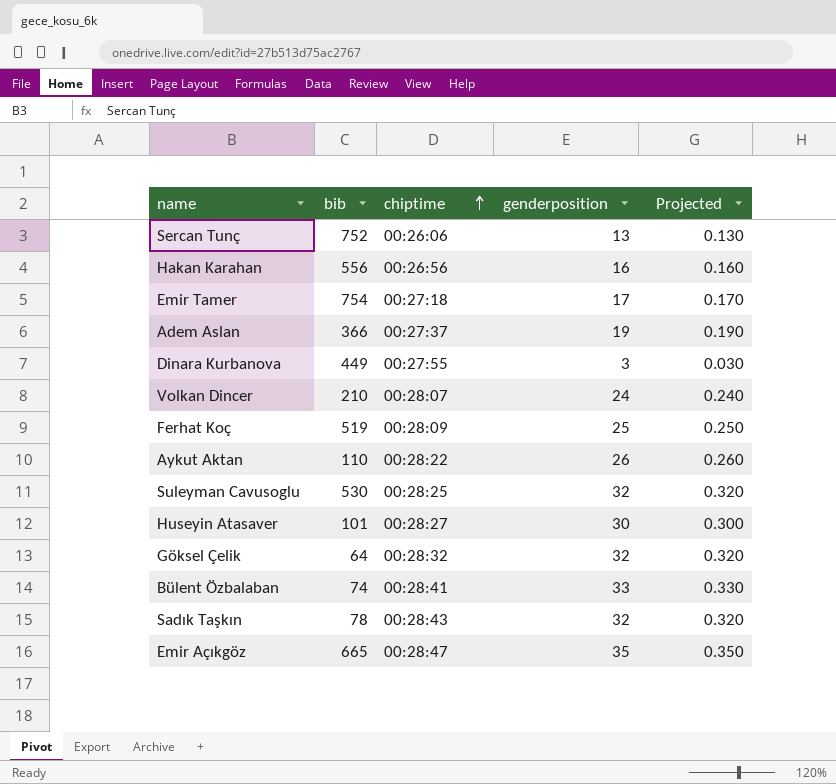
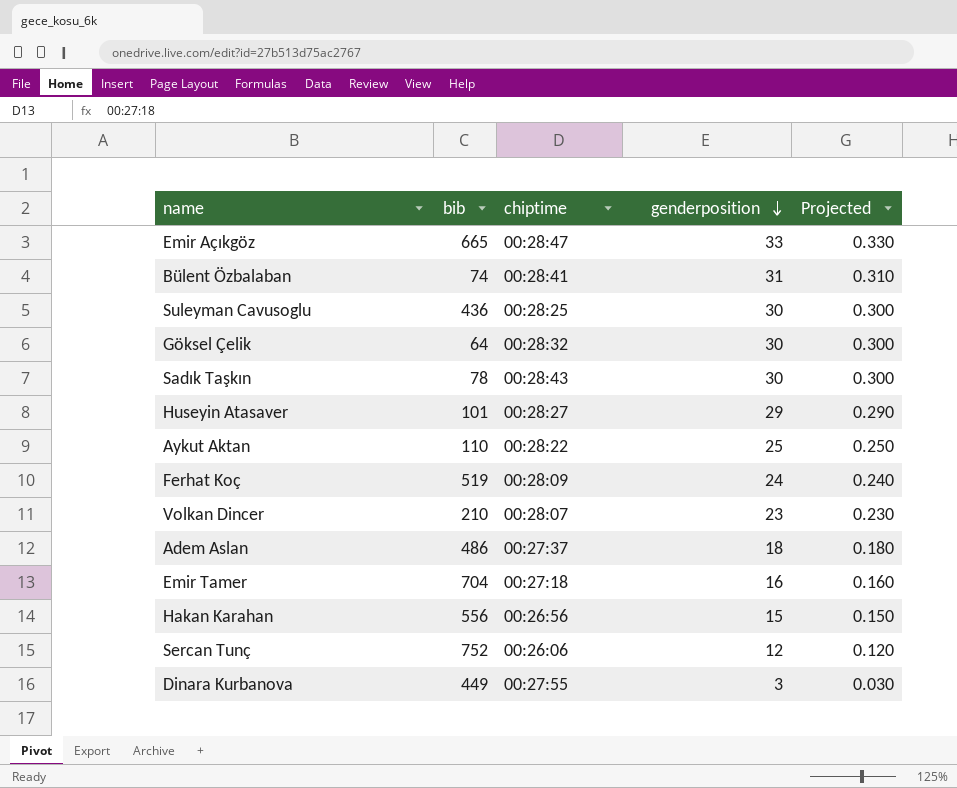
row order: chiptime ascending -> genderposition descending
Emir Açıkgöz | genderposition: 35 -> 33
Emir Açıkgöz | Projected: 0.350 -> 0.330
Bülent Özbalaban | genderposition: 33 -> 31
Bülent Özbalaban | Projected: 0.330 -> 0.310
Suleyman Cavusoglu | bib: 530 -> 436
Suleyman Cavusoglu | genderposition: 32 -> 30
Suleyman Cavusoglu | Projected: 0.320 -> 0.300
Göksel Çelik | genderposition: 32 -> 30
Göksel Çelik | Projected: 0.320 -> 0.300
Sadık Taşkın | genderposition: 32 -> 30
Sadık Taşkın | Projected: 0.320 -> 0.300
Huseyin Atasaver | genderposition: 30 -> 29
Huseyin Atasaver | Projected: 0.300 -> 0.290
Aykut Aktan | genderposition: 26 -> 25
Aykut Aktan | Projected: 0.260 -> 0.250
Ferhat Koç | genderposition: 25 -> 24
Ferhat Koç | Projected: 0.250 -> 0.240
Volkan Dincer | genderposition: 24 -> 23
Volkan Dincer | Projected: 0.240 -> 0.230
Adem Aslan | bib: 366 -> 486
Adem Aslan | genderposition: 19 -> 18
Adem Aslan | Projected: 0.190 -> 0.180
Emir Tamer | bib: 754 -> 704
Emir Tamer | genderposition: 17 -> 16
Emir Tamer | Projected: 0.170 -> 0.160
Hakan Karahan | genderposition: 16 -> 15
Hakan Karahan | Projected: 0.160 -> 0.150
Sercan Tunç | genderposition: 13 -> 12
Sercan Tunç | Projected: 0.130 -> 0.120

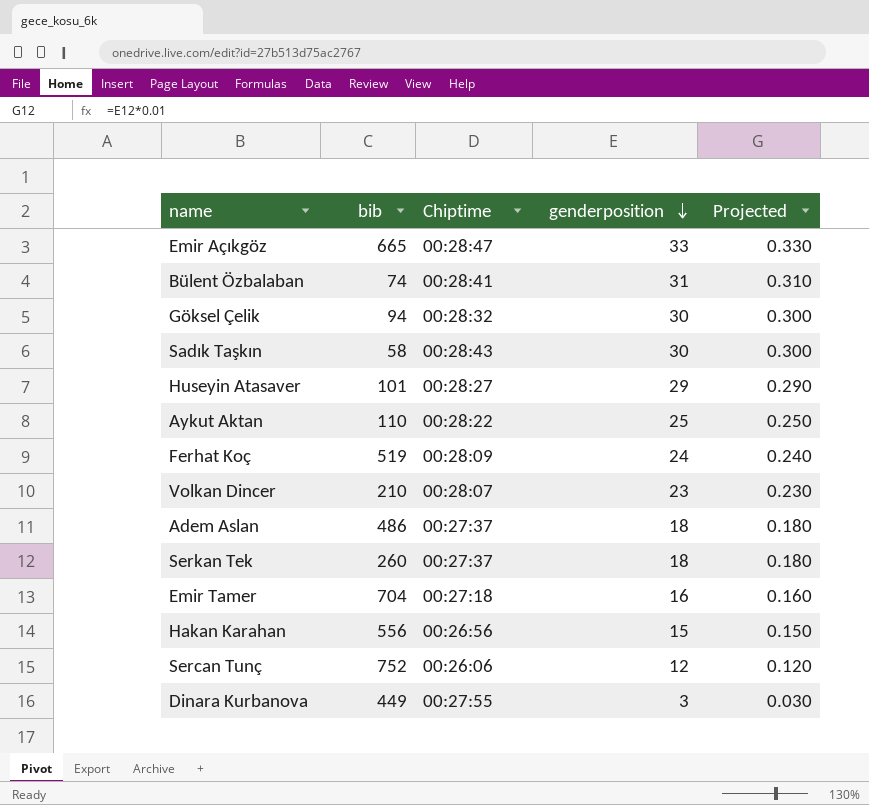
column name: chiptime -> Chiptime
row Suleyman Cavusoglu: 436 | 00:28:25 | 30 | 0.300 -> none
Göksel Çelik | bib: 64 -> 94
Sadık Taşkın | bib: 78 -> 58
row Serkan Tek: none -> 260 | 00:27:37 | 18 | 0.180

